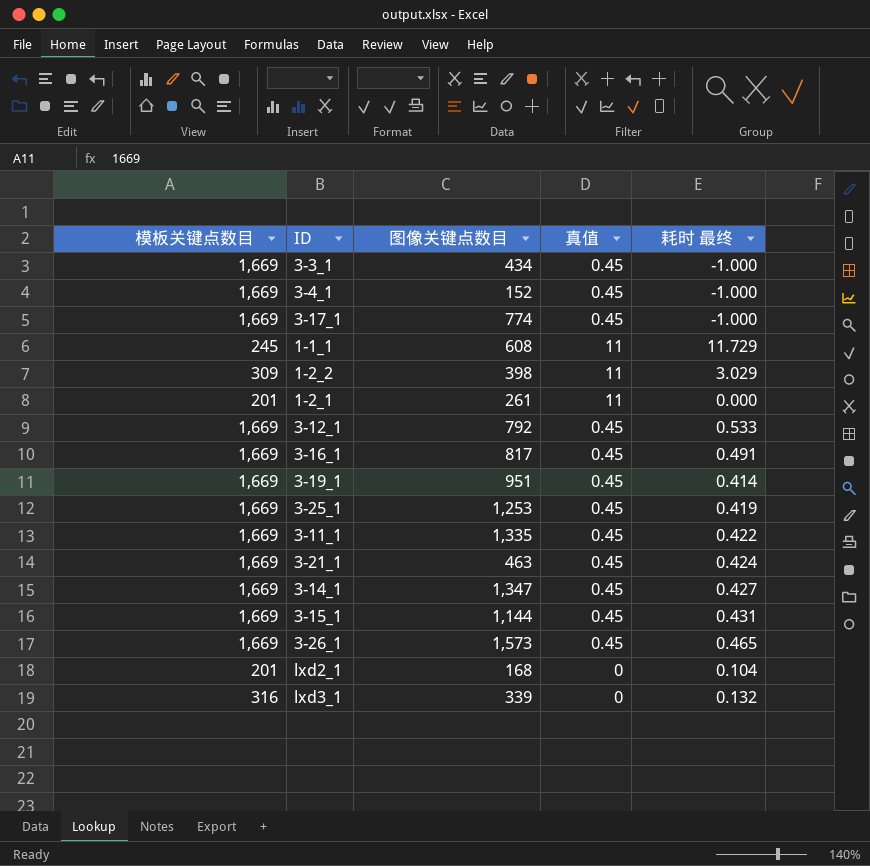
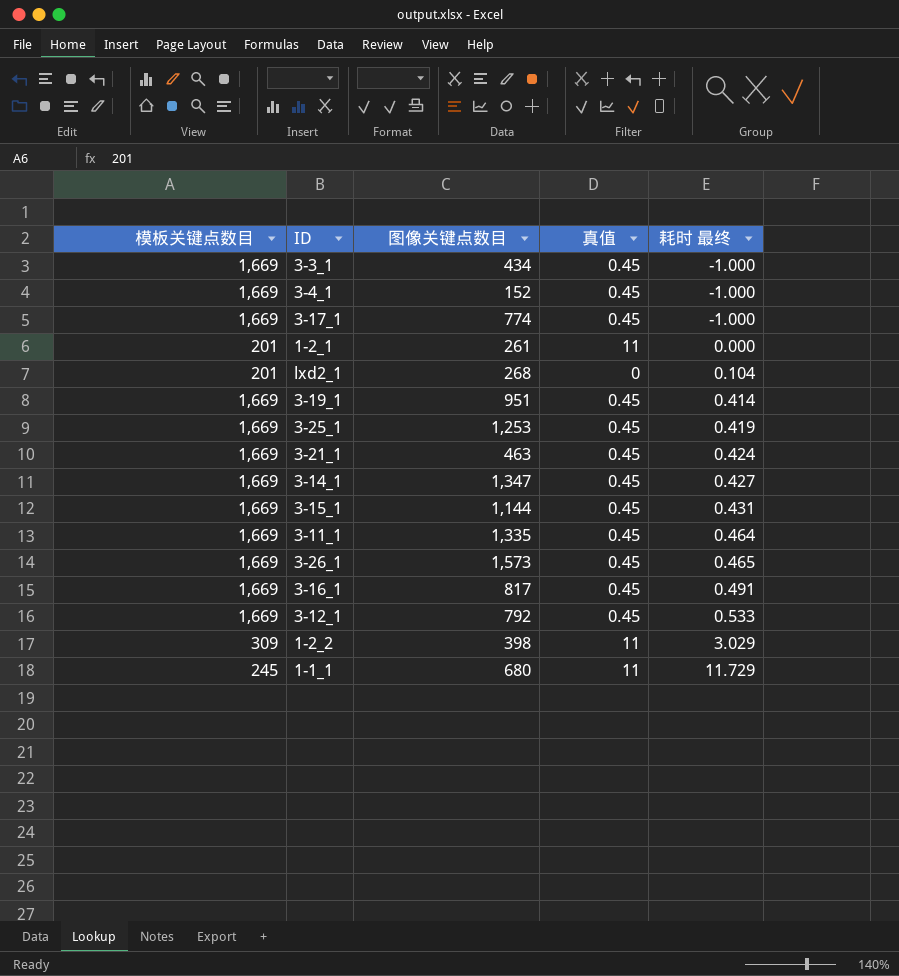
row order: none -> 耗时 最终 ascending
row lxd3_1: 316 | 339 | 0 | 0.132 -> none
lxd2_1 | 图像关键点数目: 168 -> 268
3-11_1 | 耗时 最终: 0.422 -> 0.464
1-1_1 | 图像关键点数目: 608 -> 680

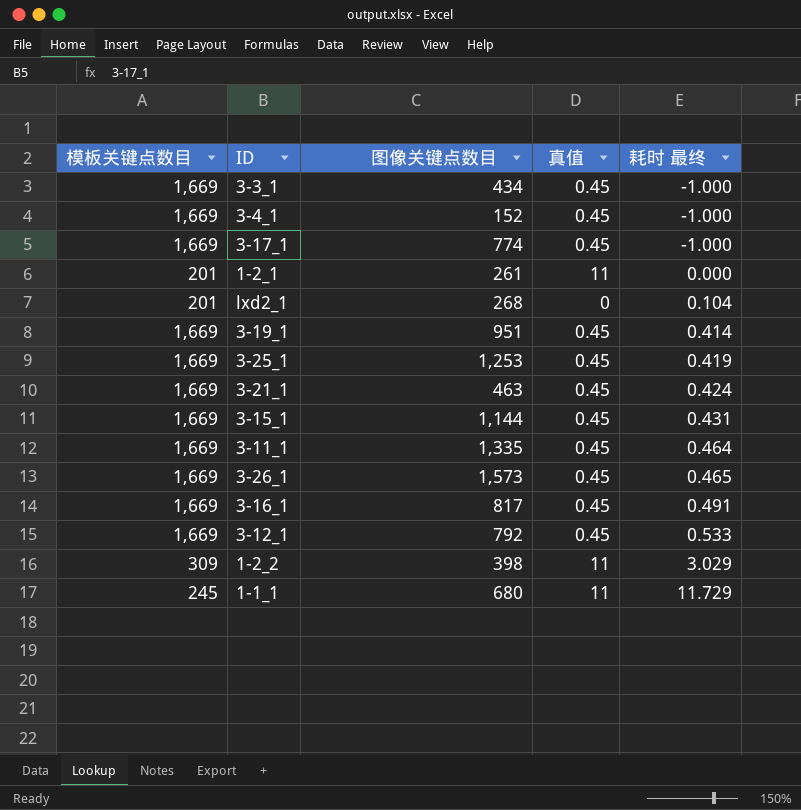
row 3-14_1: 1,669 | 1,347 | 0.45 | 0.427 -> none

